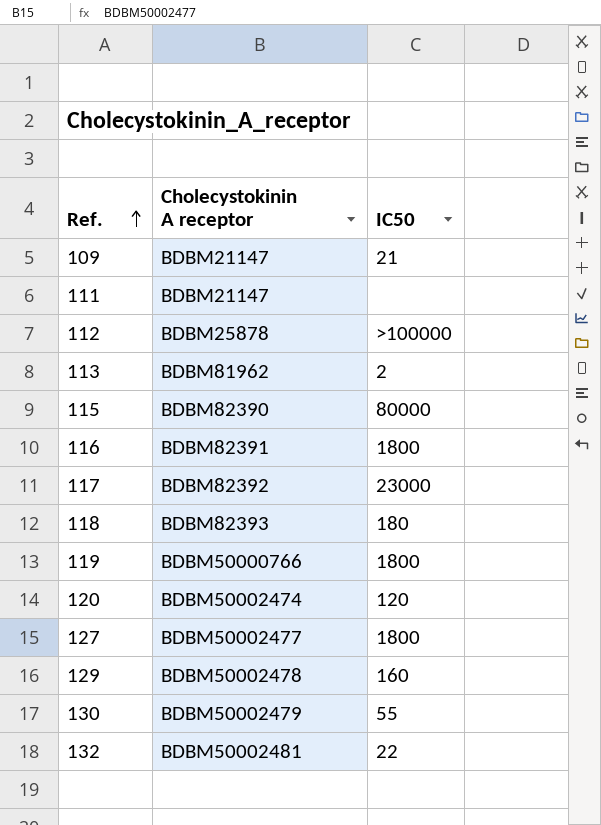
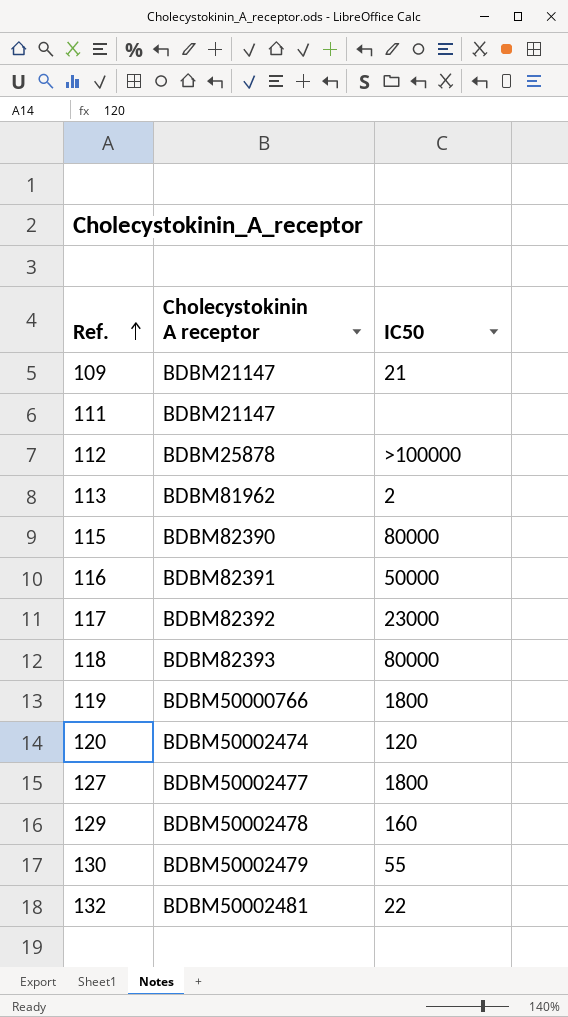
116 | IC50: 1800 -> 50000
118 | IC50: 180 -> 80000

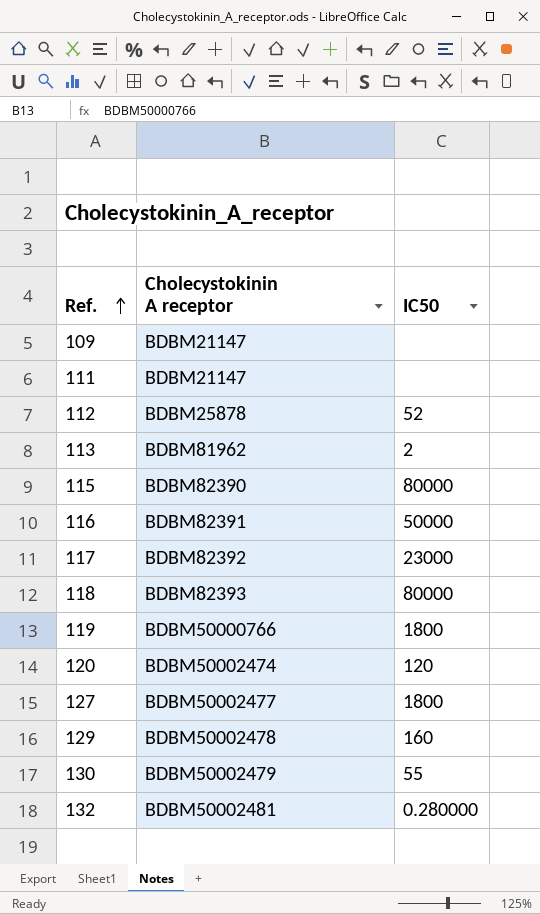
109 | IC50: 21 -> none
112 | IC50: >100000 -> 52
132 | IC50: 22 -> 0.280000

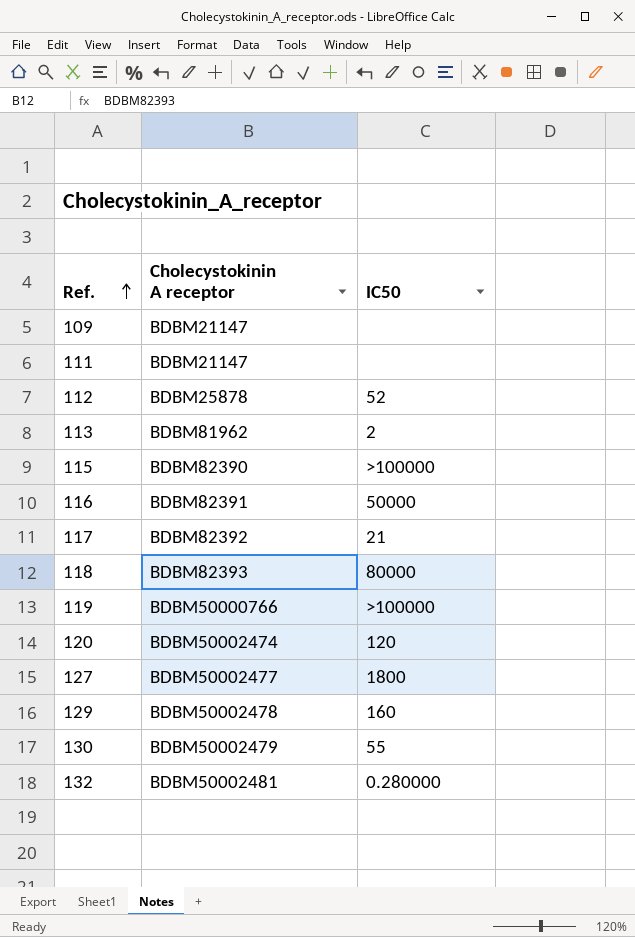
115 | IC50: 80000 -> >100000
117 | IC50: 23000 -> 21
119 | IC50: 1800 -> >100000

